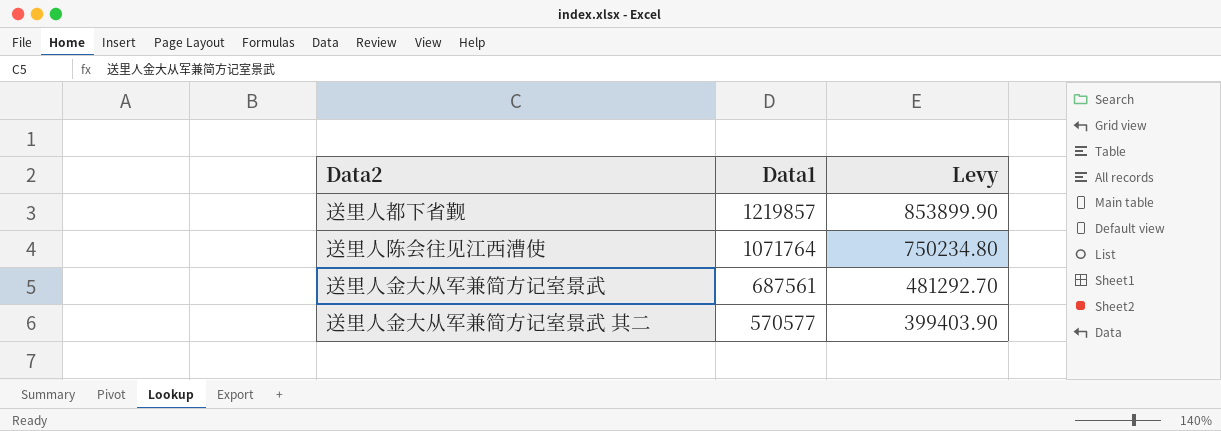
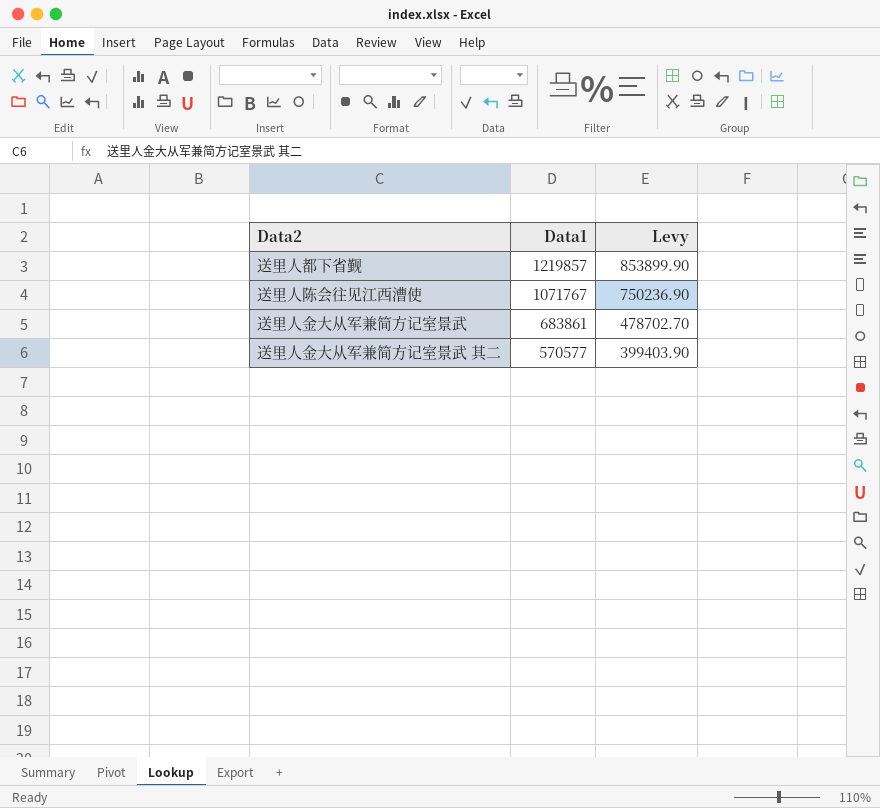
送里人陈会往见江西漕使 | Data1: 1071764 -> 1071767
送里人陈会往见江西漕使 | Levy: 750234.80 -> 750236.90
送里人金大从军兼简方记室景武 | Data1: 687561 -> 683861
送里人金大从军兼简方记室景武 | Levy: 481292.70 -> 478702.70

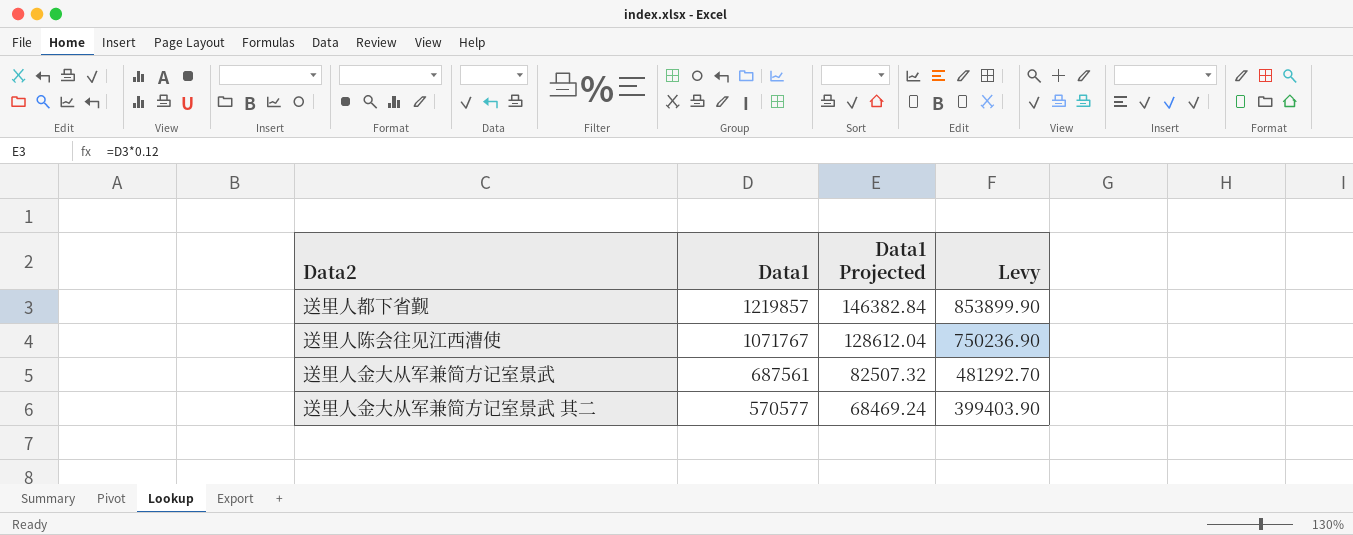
column Data1 Projected | formula: none -> [Data1] * 0.12
送里人金大从军兼简方记室景武 | Data1: 683861 -> 687561
送里人金大从军兼简方记室景武 | Levy: 478702.70 -> 481292.70

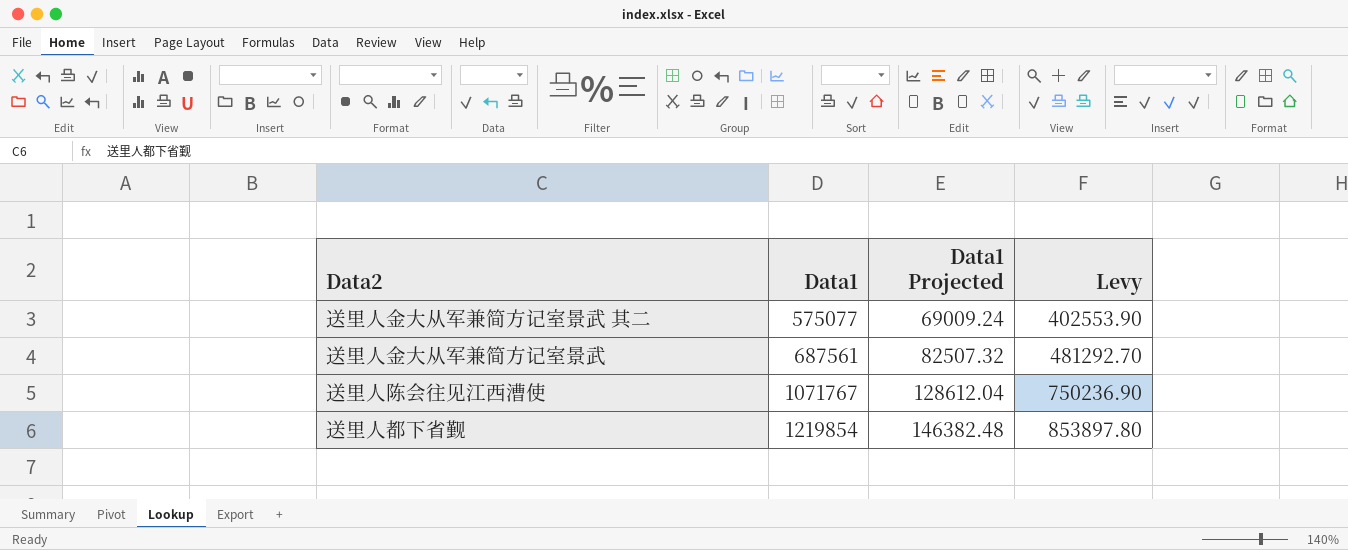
row order: Data1 descending -> Data1 ascending
送里人金大从军兼简方记室景武 其二 | Data1: 570577 -> 575077
送里人金大从军兼简方记室景武 其二 | Data1 Projected: 68469.24 -> 69009.24
送里人金大从军兼简方记室景武 其二 | Levy: 399403.90 -> 402553.90
送里人都下省觐 | Data1: 1219857 -> 1219854
送里人都下省觐 | Data1 Projected: 146382.84 -> 146382.48
送里人都下省觐 | Levy: 853899.90 -> 853897.80

